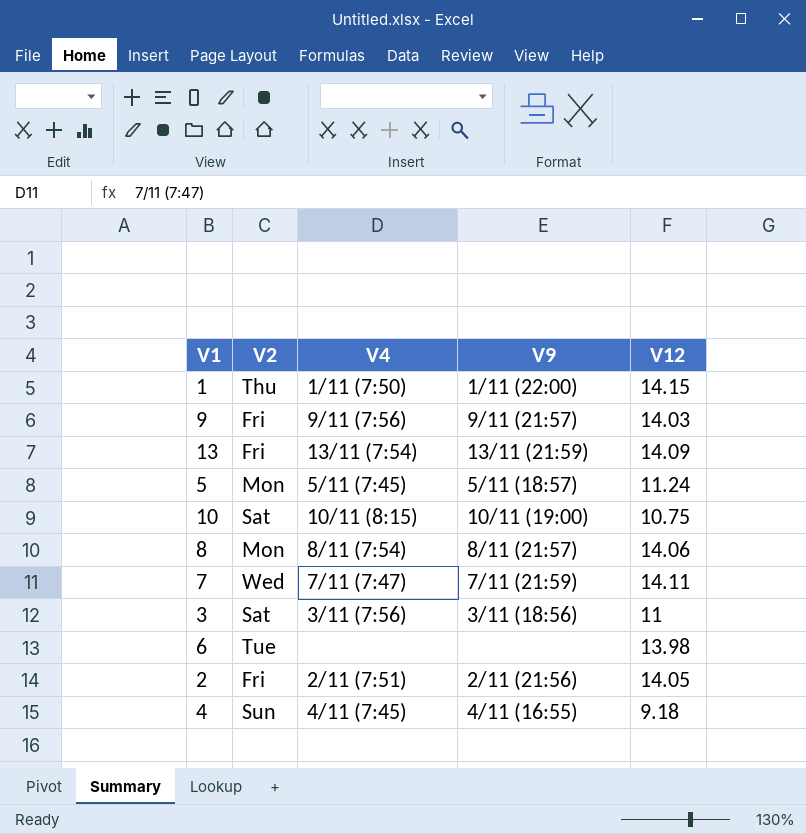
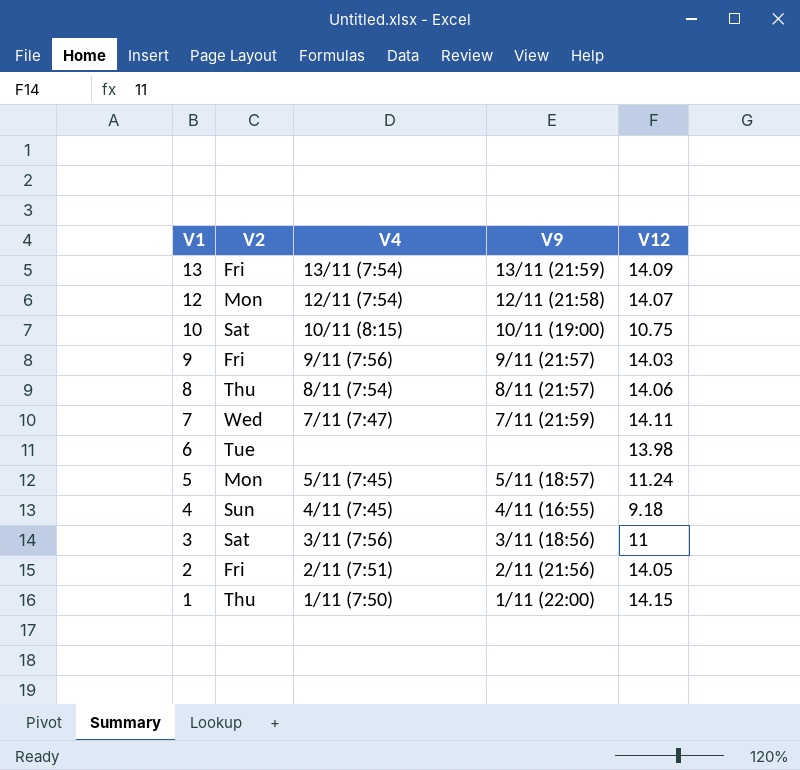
row order: none -> V1 descending
row 12: none -> Mon | 12/11 (7:54) | 12/11 (21:58) | 14.07
8 | V2: Mon -> Thu

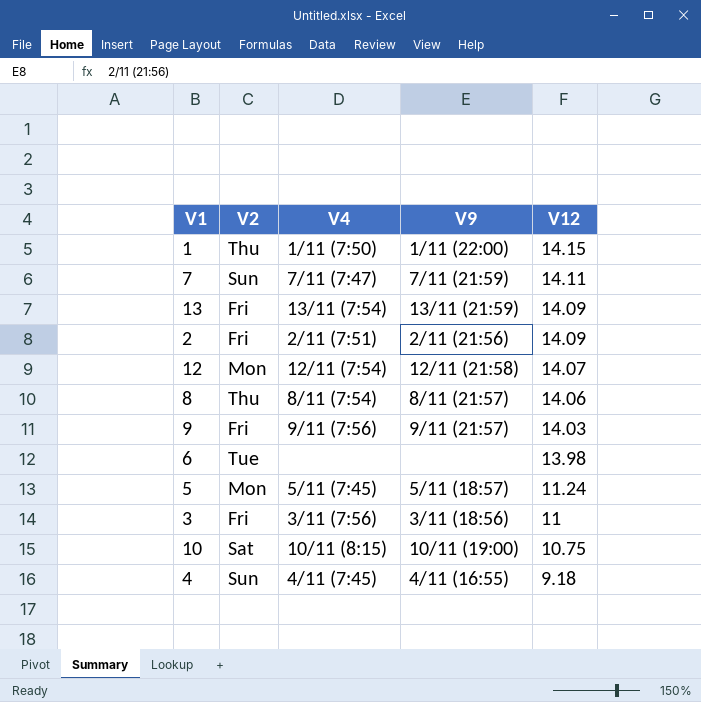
row order: V1 descending -> V12 descending
7 | V2: Wed -> Sun
2 | V12: 14.05 -> 14.09
3 | V2: Sat -> Fri

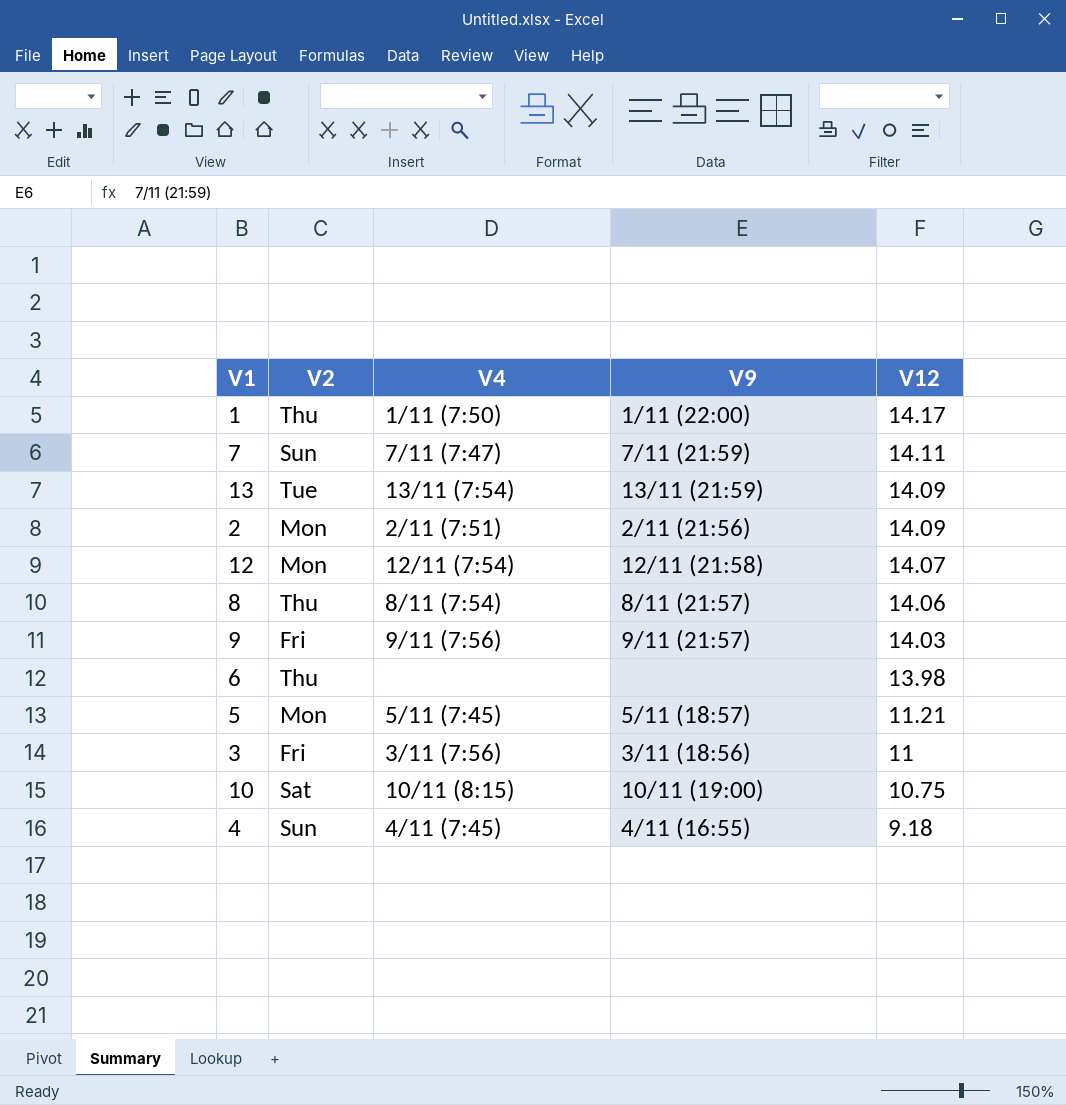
1 | V12: 14.15 -> 14.17
13 | V2: Fri -> Tue
2 | V2: Fri -> Mon
6 | V2: Tue -> Thu
5 | V12: 11.24 -> 11.21

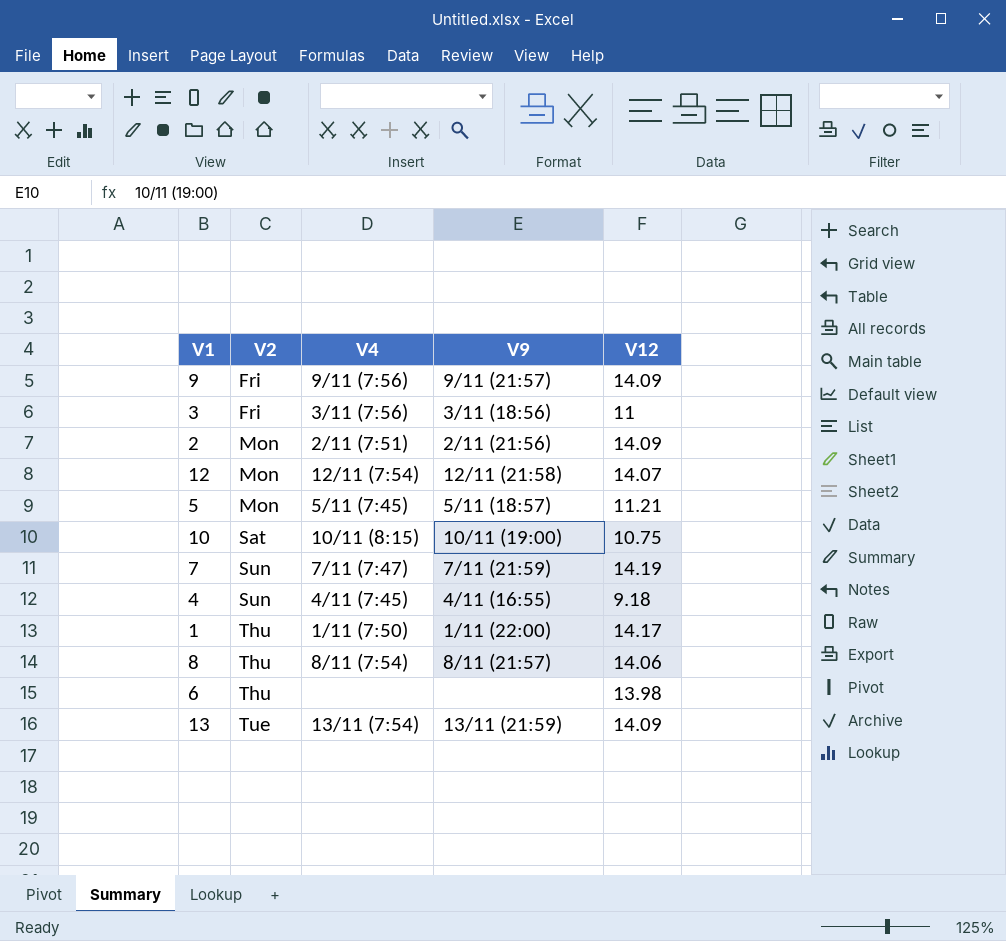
row order: V12 descending -> V2 ascending
9 | V12: 14.03 -> 14.09
7 | V12: 14.11 -> 14.19

